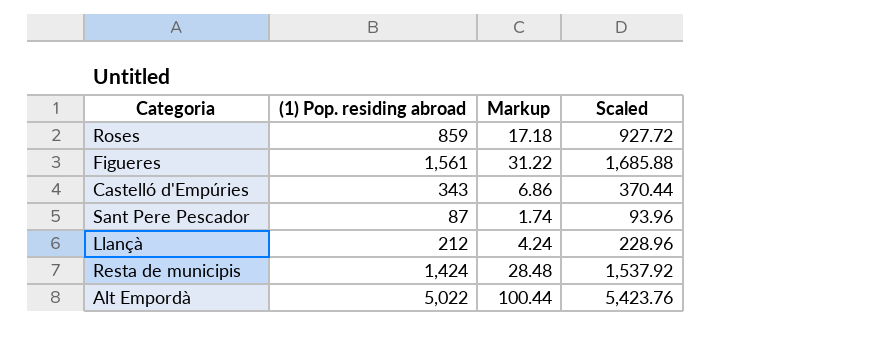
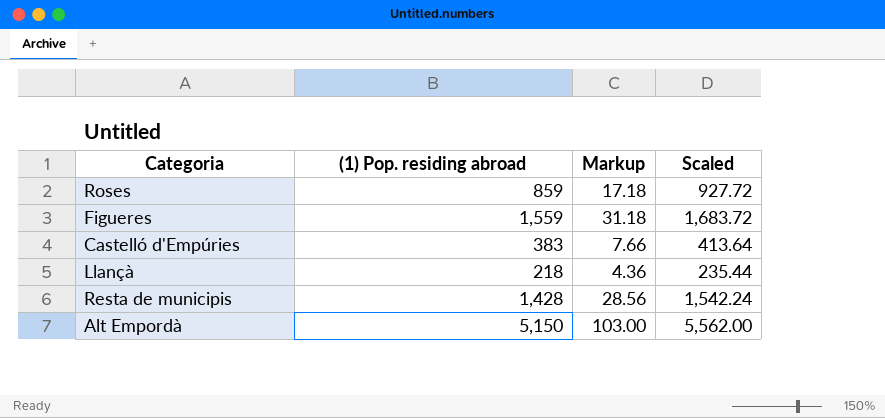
row Sant Pere Pescador: 87 | 1.74 | 93.96 -> none
Figueres | (1) Pop. residing abroad: 1,561 -> 1,559
Figueres | Markup: 31.22 -> 31.18
Figueres | Scaled: 1,685.88 -> 1,683.72
Castelló d'Empúries | (1) Pop. residing abroad: 343 -> 383
Castelló d'Empúries | Markup: 6.86 -> 7.66
Castelló d'Empúries | Scaled: 370.44 -> 413.64
Llançà | (1) Pop. residing abroad: 212 -> 218
Llançà | Markup: 4.24 -> 4.36
Llançà | Scaled: 228.96 -> 235.44
Resta de municipis | (1) Pop. residing abroad: 1,424 -> 1,428
Resta de municipis | Markup: 28.48 -> 28.56
Resta de municipis | Scaled: 1,537.92 -> 1,542.24
Alt Empordà | (1) Pop. residing abroad: 5,022 -> 5,150
Alt Empordà | Markup: 100.44 -> 103.00
Alt Empordà | Scaled: 5,423.76 -> 5,562.00

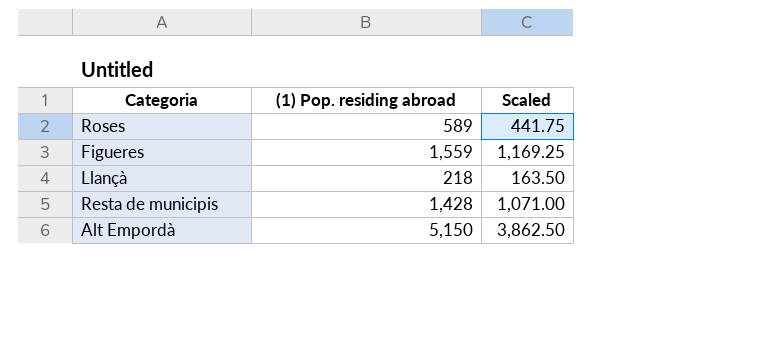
column Markup | formula: [(1) Pop. residing abroad] * 0.02 -> none
column Scaled | formula: [(1) Pop. residing abroad] * 1.08 -> [(1) Pop. residing abroad] * 0.75
row Castelló d'Empúries: 383 | 7.66 | 413.64 -> none
Roses | (1) Pop. residing abroad: 859 -> 589

